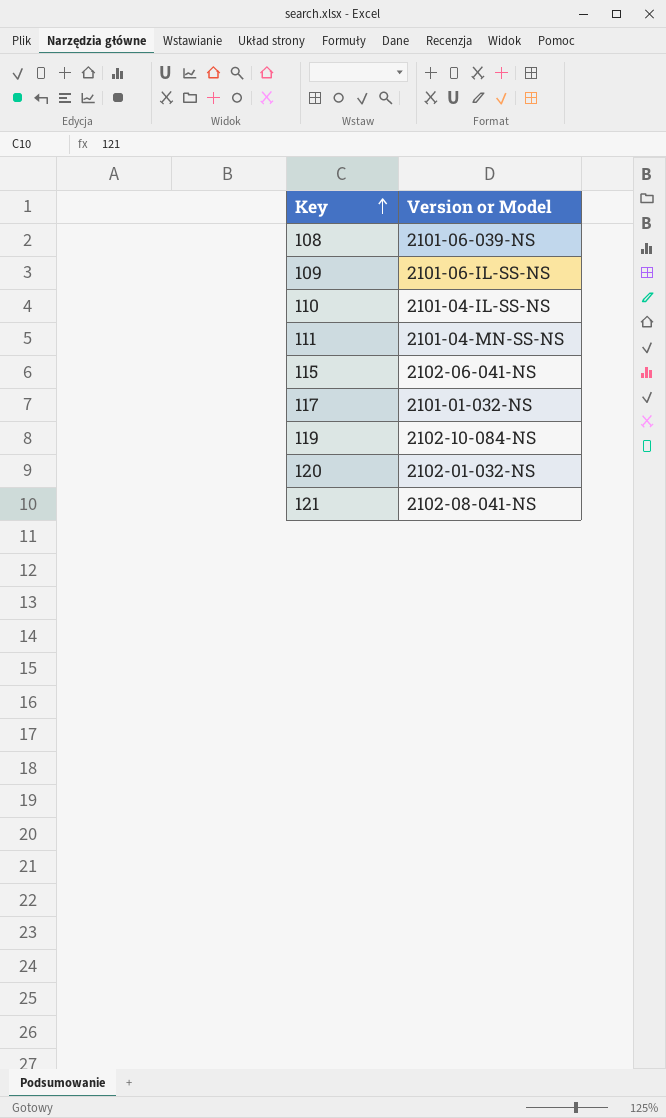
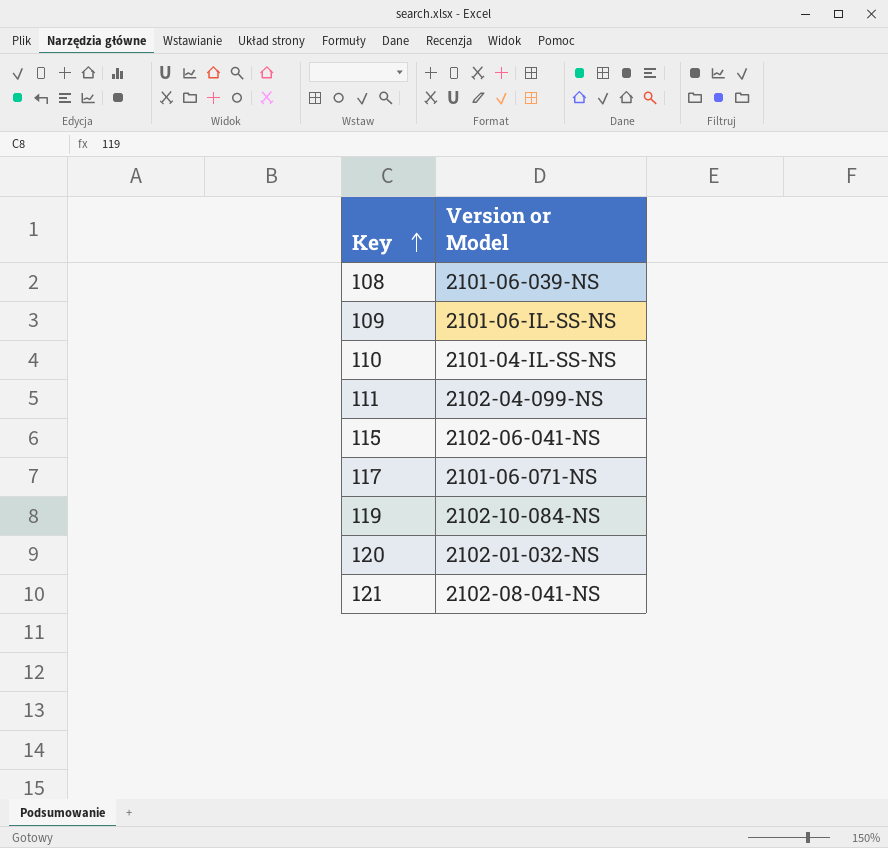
111 | Version or Model: 2101-04-MN-SS-NS -> 2102-04-099-NS
117 | Version or Model: 2101-01-032-NS -> 2101-06-071-NS

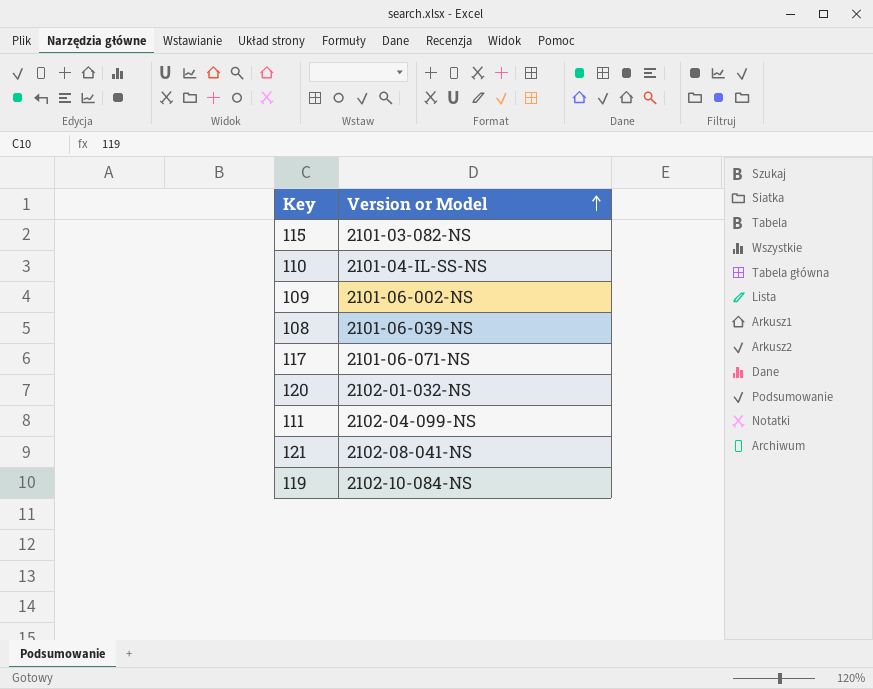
row order: Key ascending -> Version or Model ascending
115 | Version or Model: 2102-06-041-NS -> 2101-03-082-NS
109 | Version or Model: 2101-06-IL-SS-NS -> 2101-06-002-NS

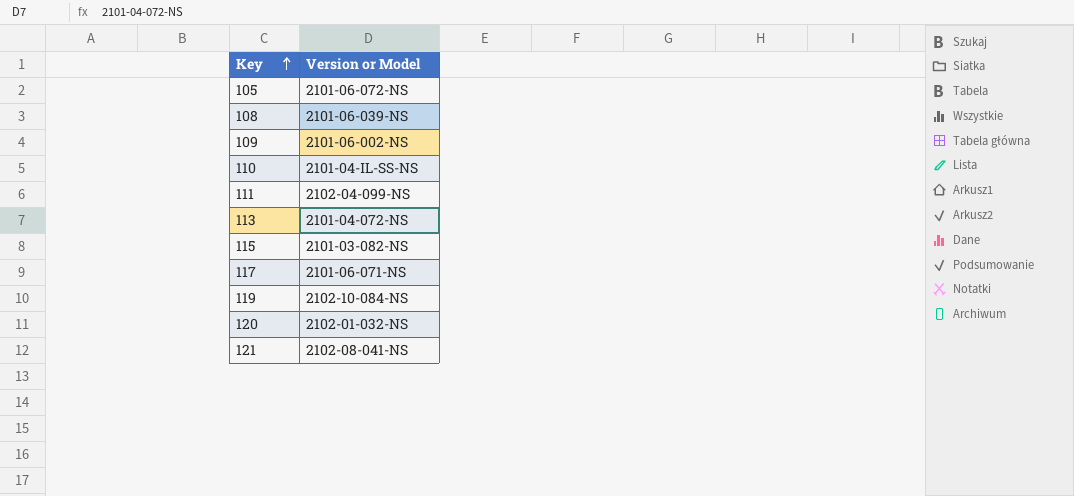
row order: Version or Model ascending -> Key ascending
row 105: none -> 2101-06-072-NS
row 113: none -> 2101-04-072-NS

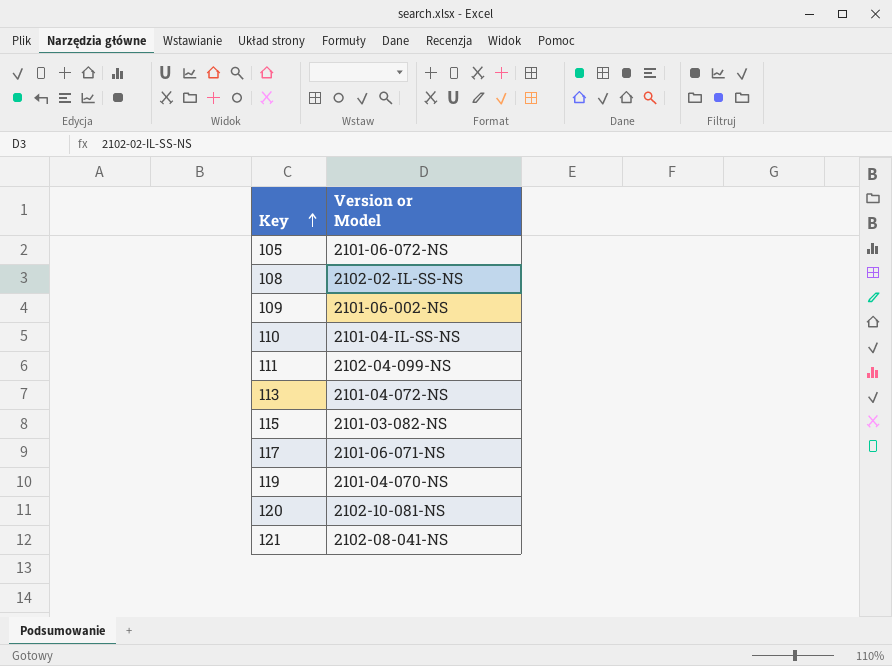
108 | Version or Model: 2101-06-039-NS -> 2102-02-IL-SS-NS
119 | Version or Model: 2102-10-084-NS -> 2101-04-070-NS
120 | Version or Model: 2102-01-032-NS -> 2102-10-081-NS

